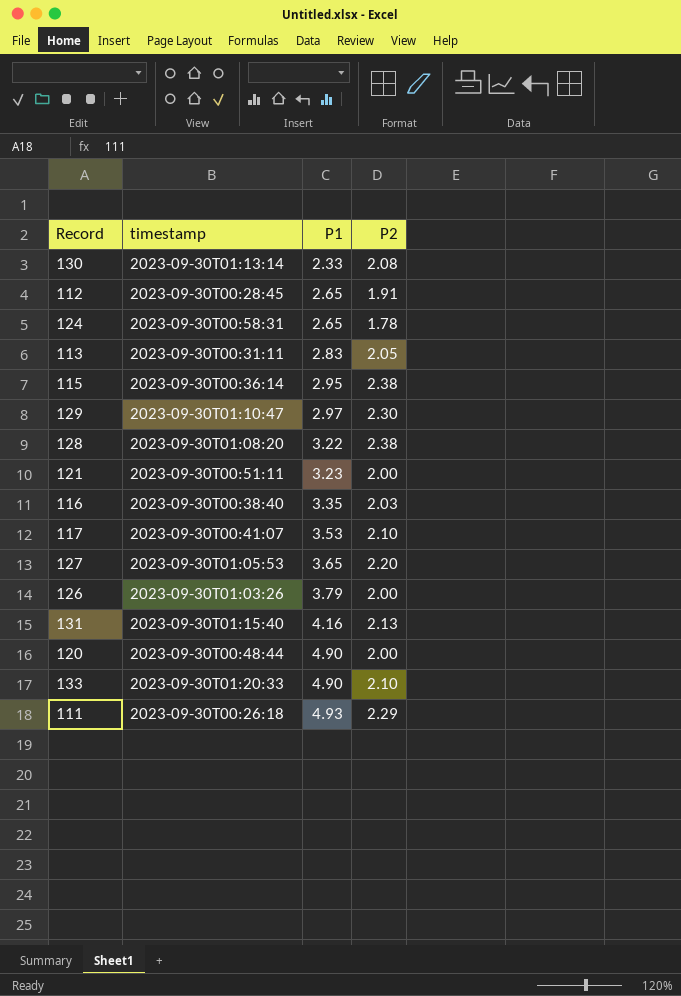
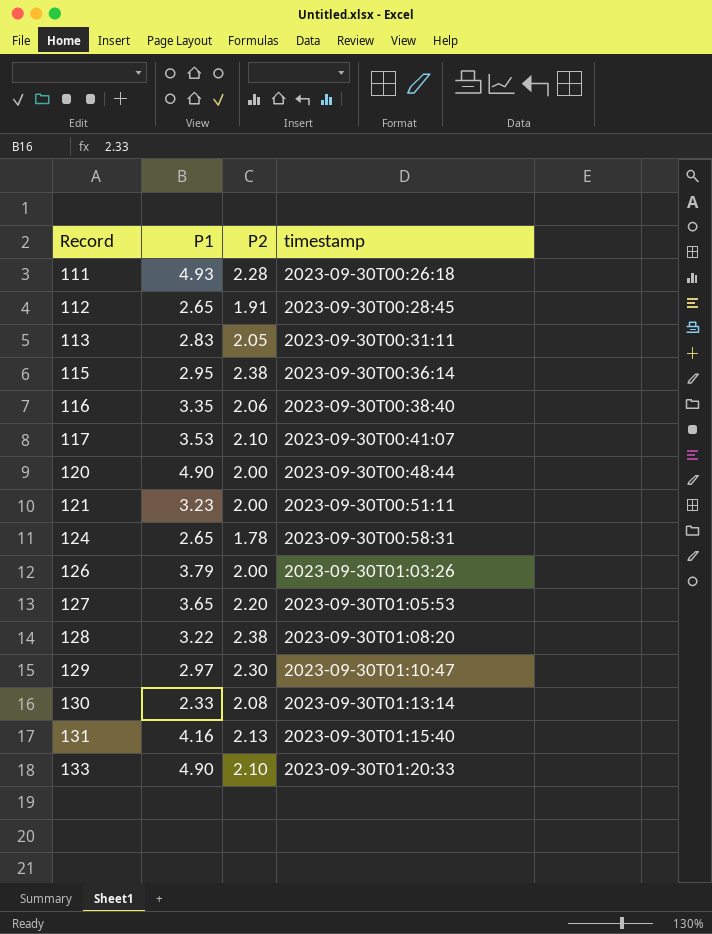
row order: P1 ascending -> Record ascending
column timestamp | position: 2 -> 4
111 | P2: 2.29 -> 2.28
116 | P2: 2.03 -> 2.06

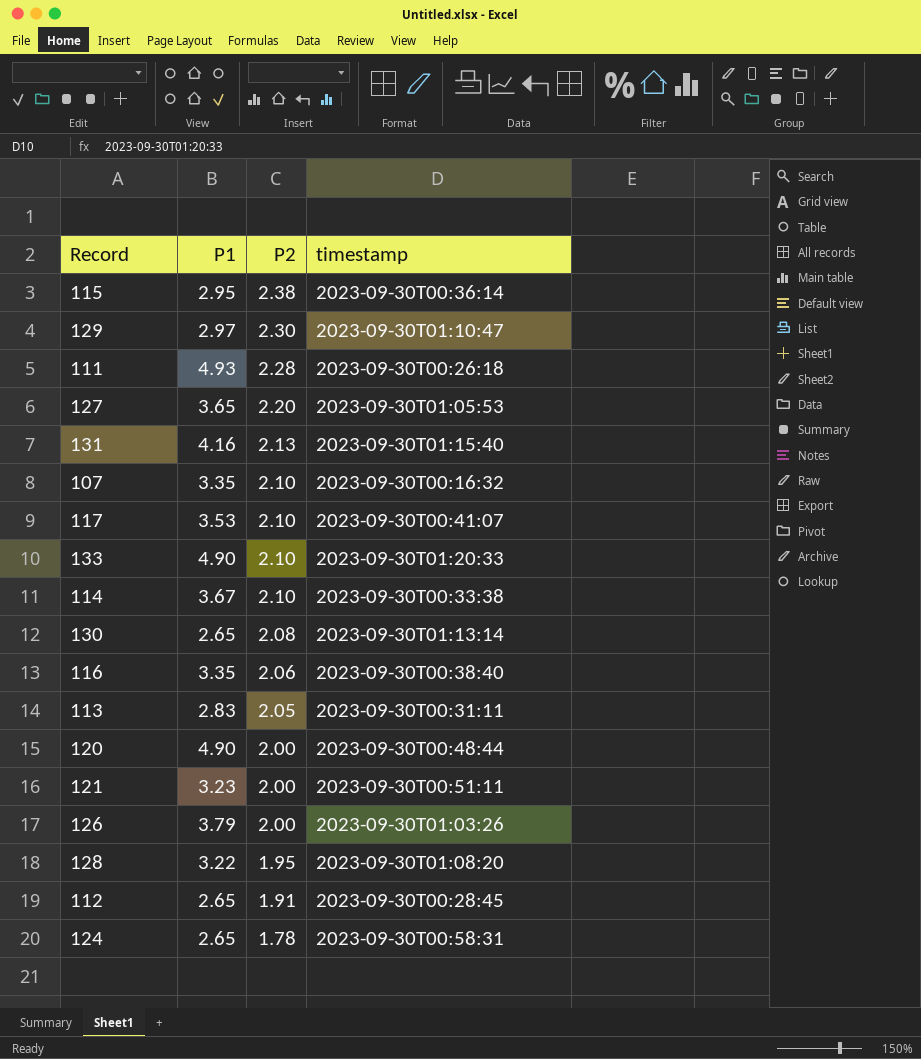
row order: Record ascending -> P2 descending
row 107: none -> 3.35 | 2.10 | 2023-09-30T00:16:32
row 114: none -> 3.67 | 2.10 | 2023-09-30T00:33:38
130 | P1: 2.33 -> 2.65
128 | P2: 2.38 -> 1.95

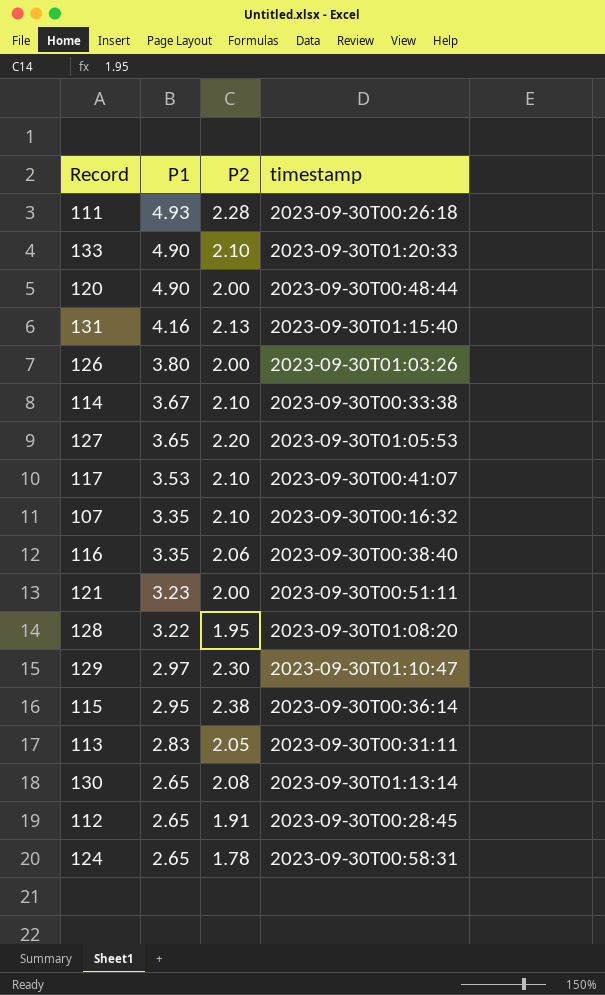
row order: P2 descending -> P1 descending
126 | P1: 3.79 -> 3.80

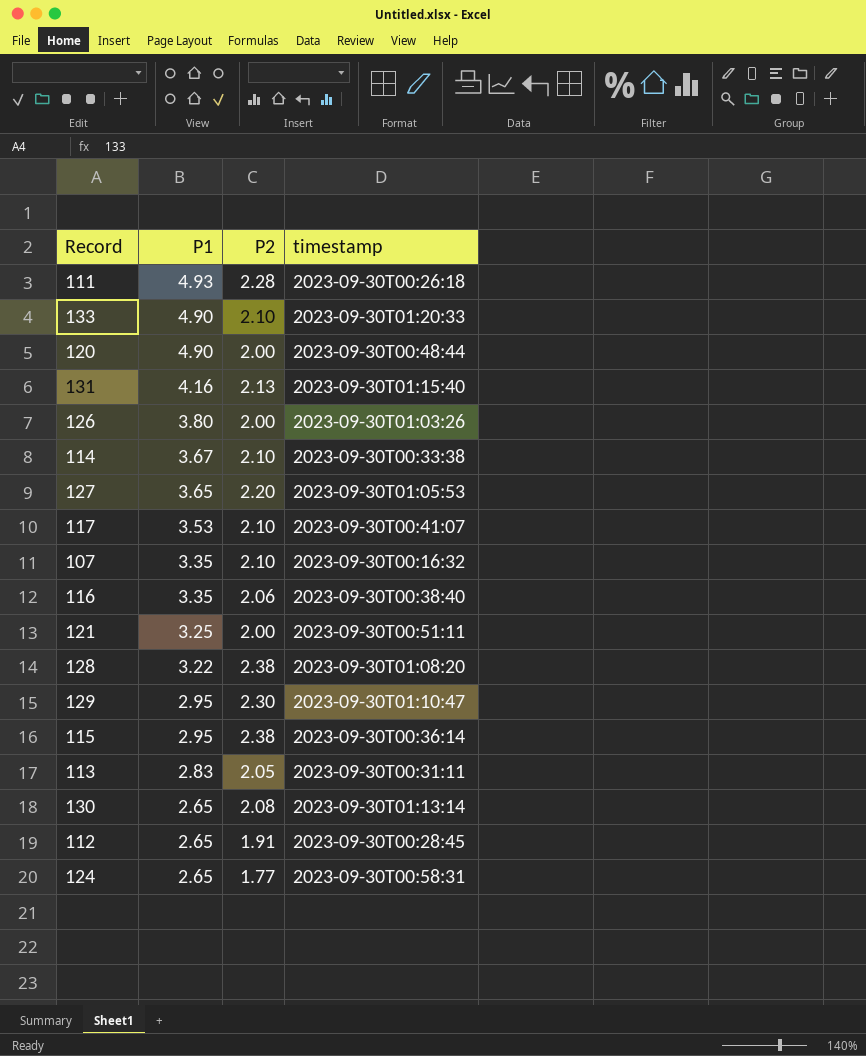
121 | P1: 3.23 -> 3.25
128 | P2: 1.95 -> 2.38
129 | P1: 2.97 -> 2.95
124 | P2: 1.78 -> 1.77

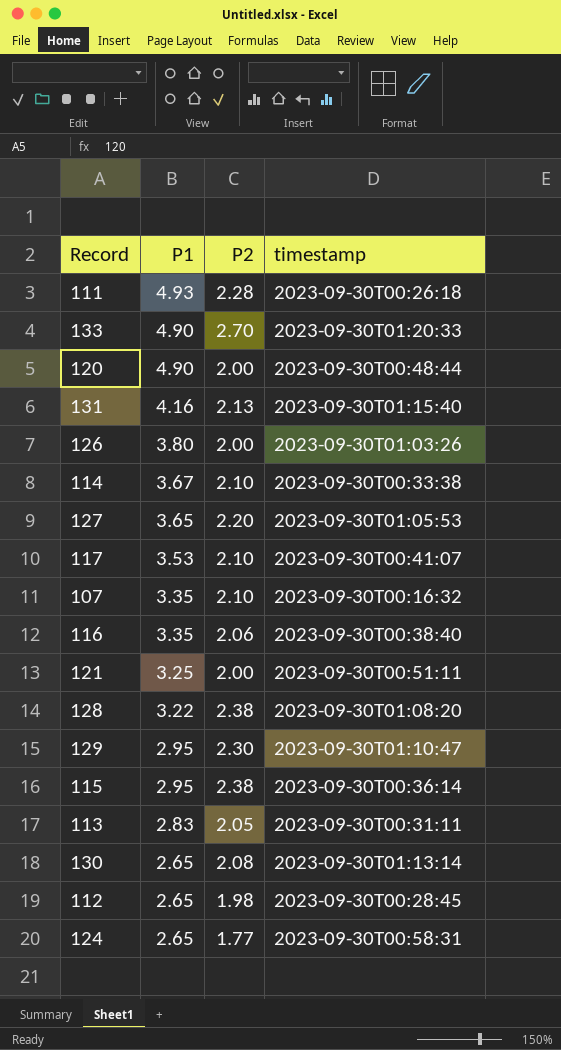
133 | P2: 2.10 -> 2.70
112 | P2: 1.91 -> 1.98

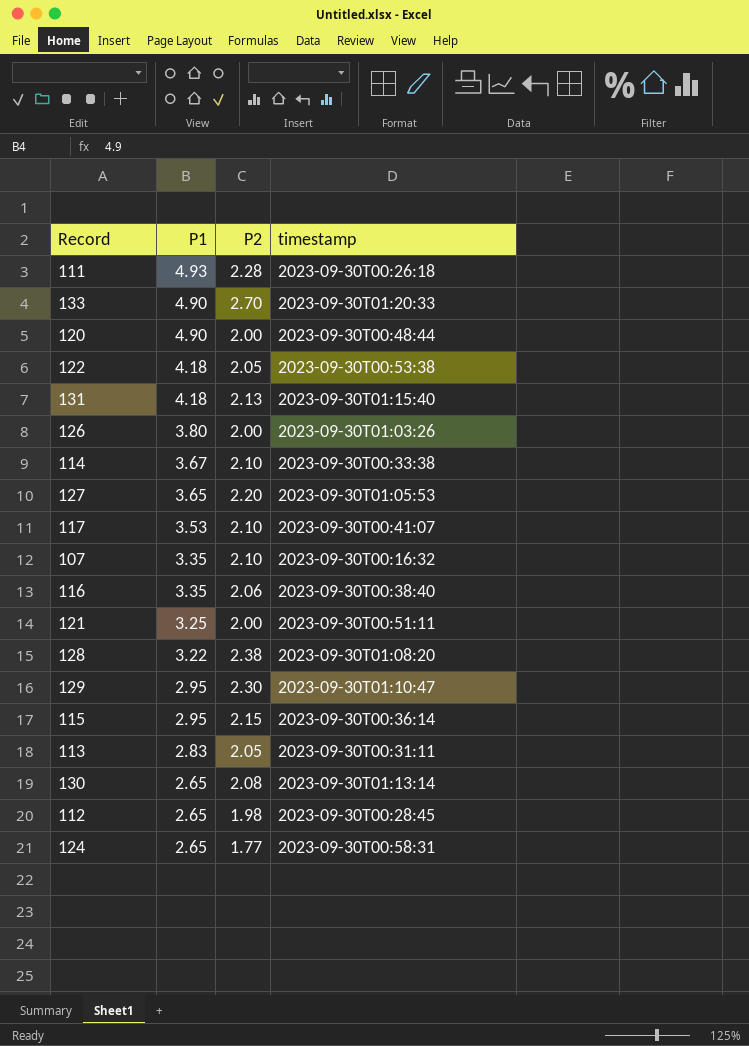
row 122: none -> 4.18 | 2.05 | 2023-09-30T00:53:38
131 | P1: 4.16 -> 4.18
115 | P2: 2.38 -> 2.15

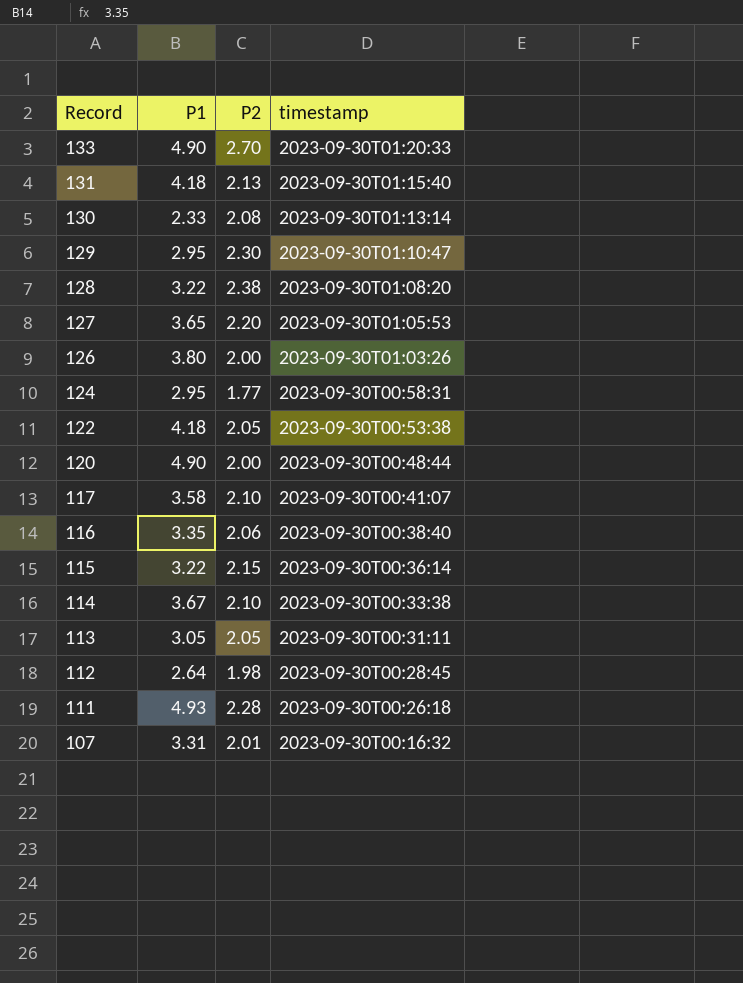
row order: P1 descending -> Record descending
row 121: 3.25 | 2.00 | 2023-09-30T00:51:11 -> none
130 | P1: 2.65 -> 2.33
124 | P1: 2.65 -> 2.95
117 | P1: 3.53 -> 3.58
115 | P1: 2.95 -> 3.22
113 | P1: 2.83 -> 3.05
112 | P1: 2.65 -> 2.64
107 | P1: 3.35 -> 3.31
107 | P2: 2.10 -> 2.01

